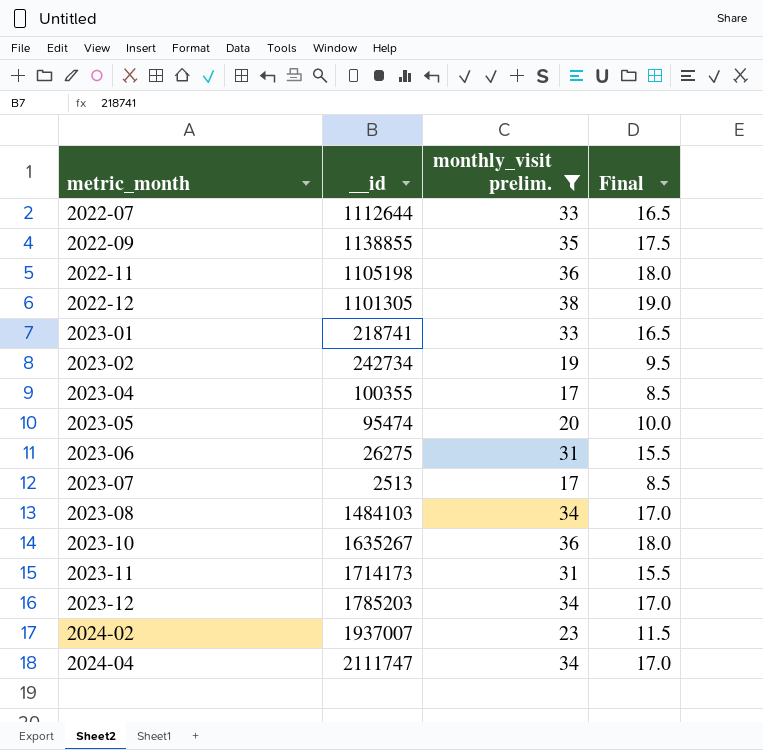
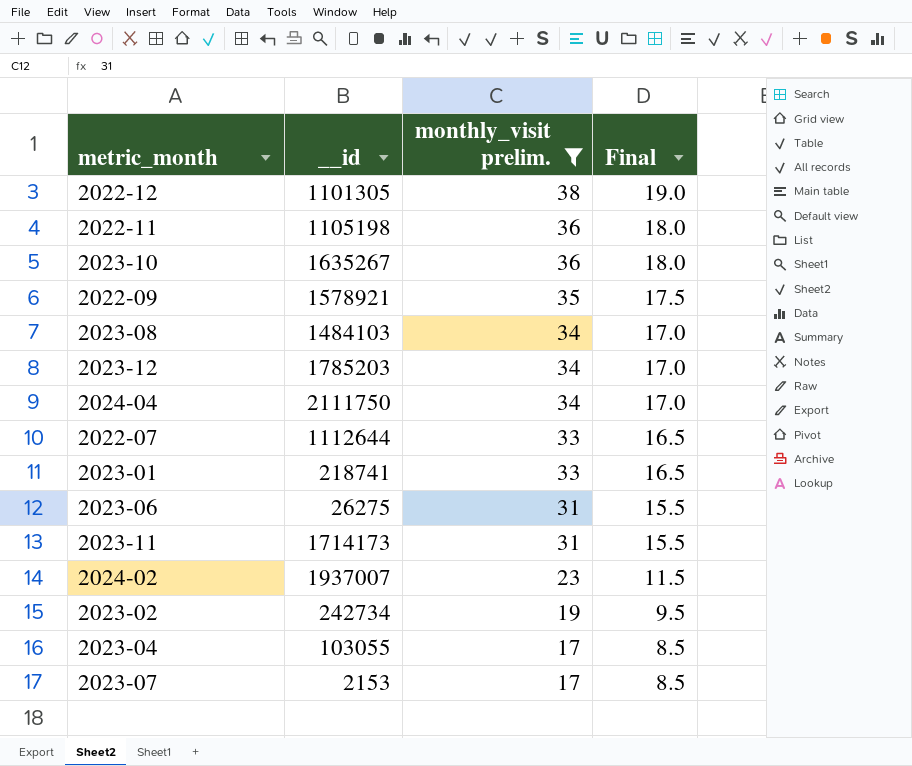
row order: metric_month ascending -> monthly_visit prelim. descending
row 2023-05: 95474 | 20 | 10.0 -> none
2022-09 | __id: 1138855 -> 1578921
2024-04 | __id: 2111747 -> 2111750
2023-04 | __id: 100355 -> 103055
2023-07 | __id: 2513 -> 2153

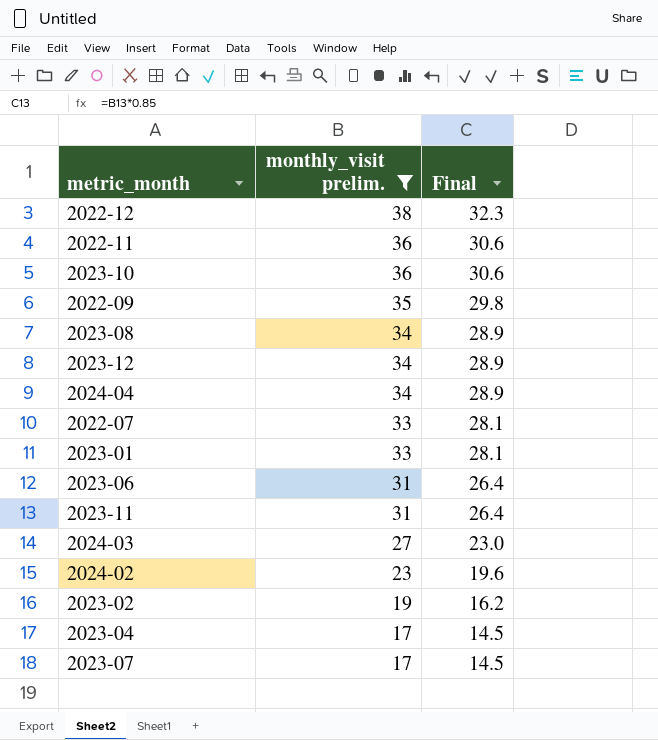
column __id | position: 2 -> none
column Final | formula: [monthly_visit prelim.] * 0.5 -> [monthly_visit prelim.] * 0.85
row 2024-03: none -> 27 | 23.0

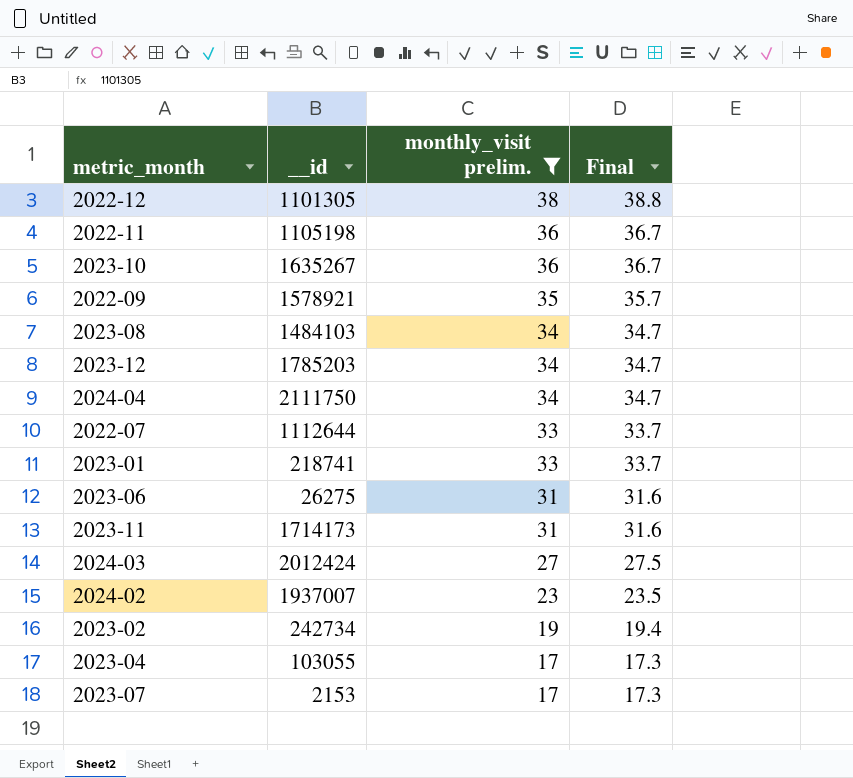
column __id | position: none -> 2
column Final | formula: [monthly_visit prelim.] * 0.85 -> [monthly_visit prelim.] * 1.02

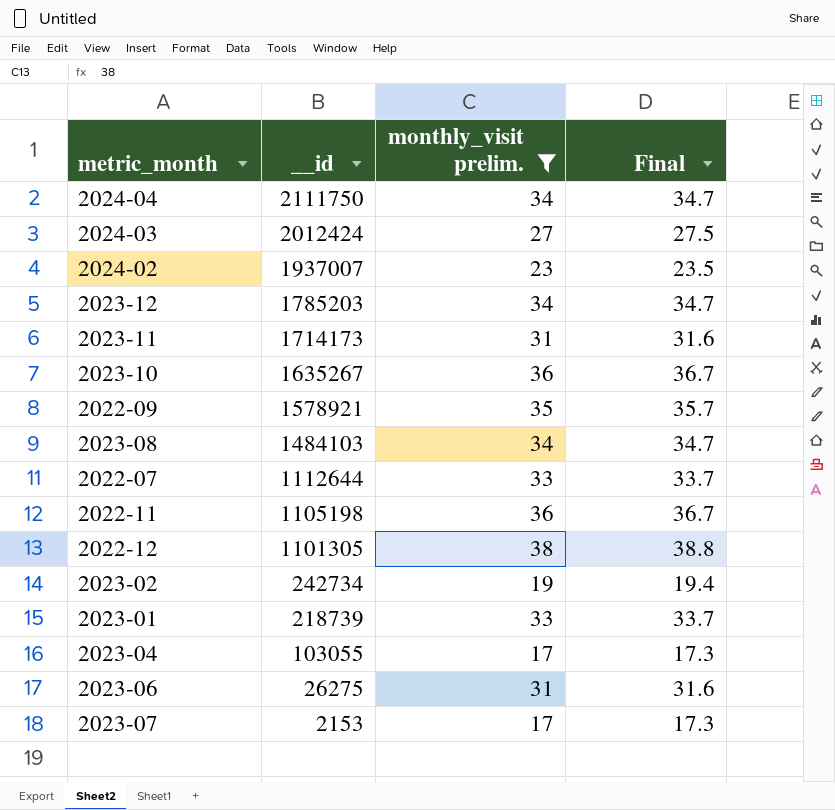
row order: monthly_visit prelim. descending -> __id descending
2023-01 | __id: 218741 -> 218739

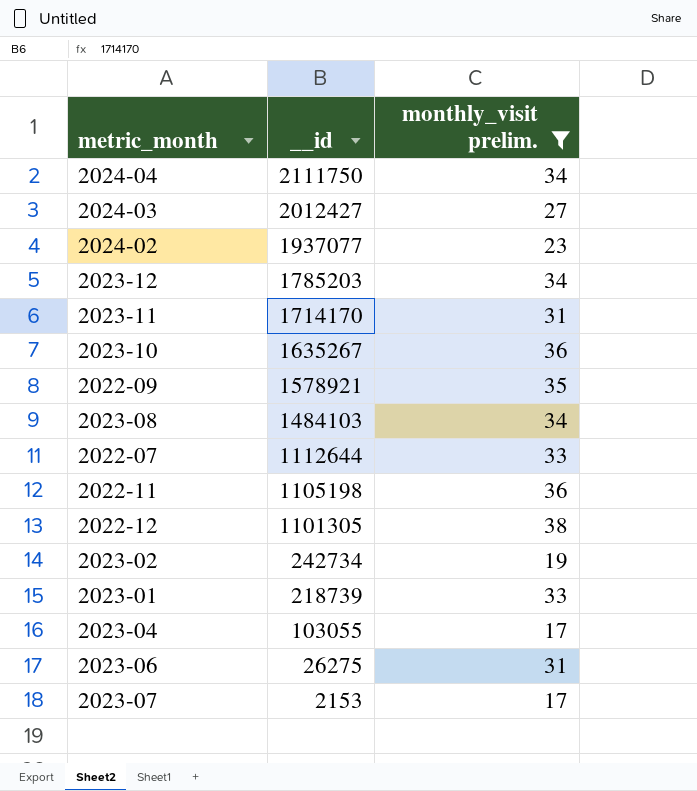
column Final | formula: [monthly_visit prelim.] * 1.02 -> none
2024-03 | __id: 2012424 -> 2012427
2024-02 | __id: 1937007 -> 1937077
2023-11 | __id: 1714173 -> 1714170

